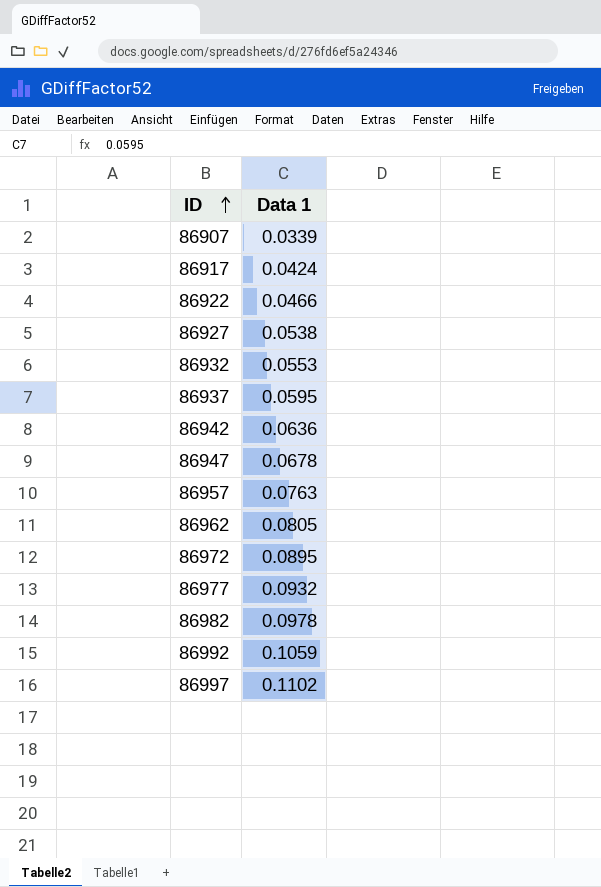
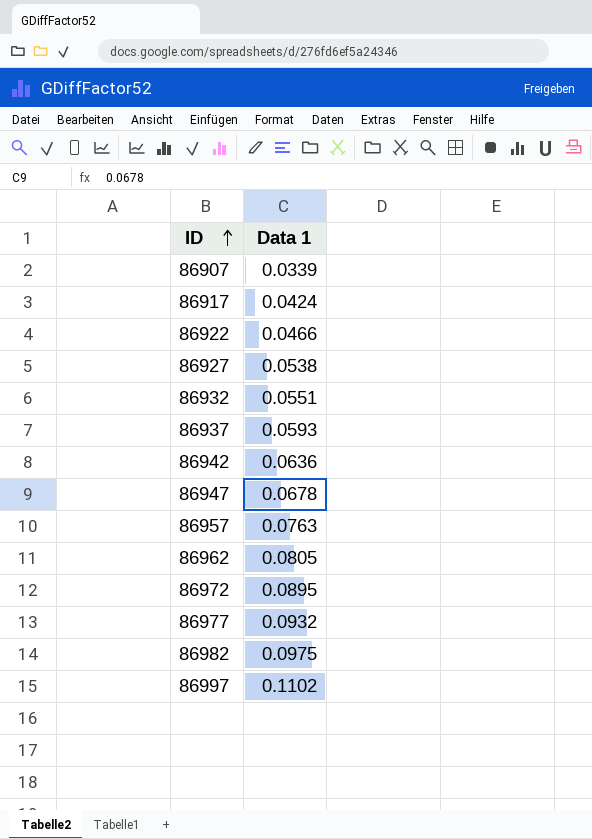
row 86992: 0.1059 -> none
86932 | Data 1: 0.0553 -> 0.0551
86937 | Data 1: 0.0595 -> 0.0593
86982 | Data 1: 0.0978 -> 0.0975

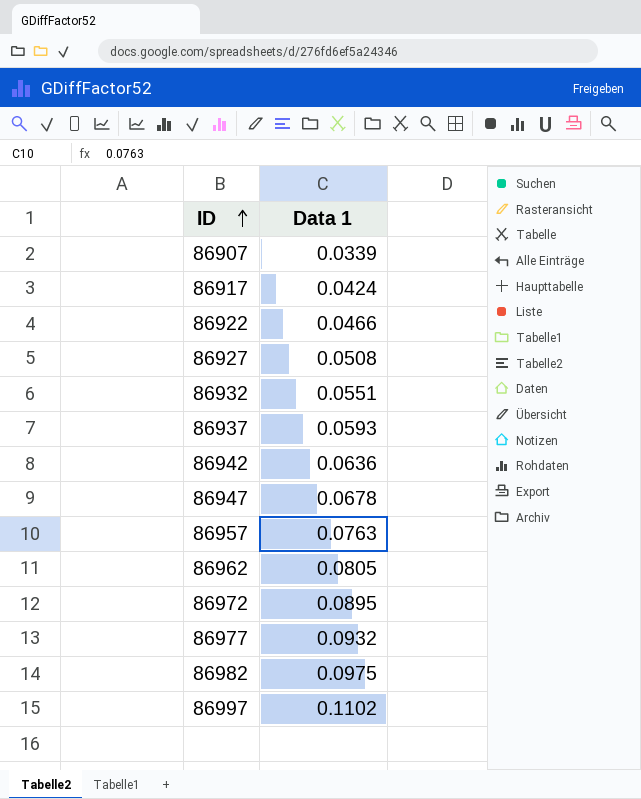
86927 | Data 1: 0.0538 -> 0.0508

